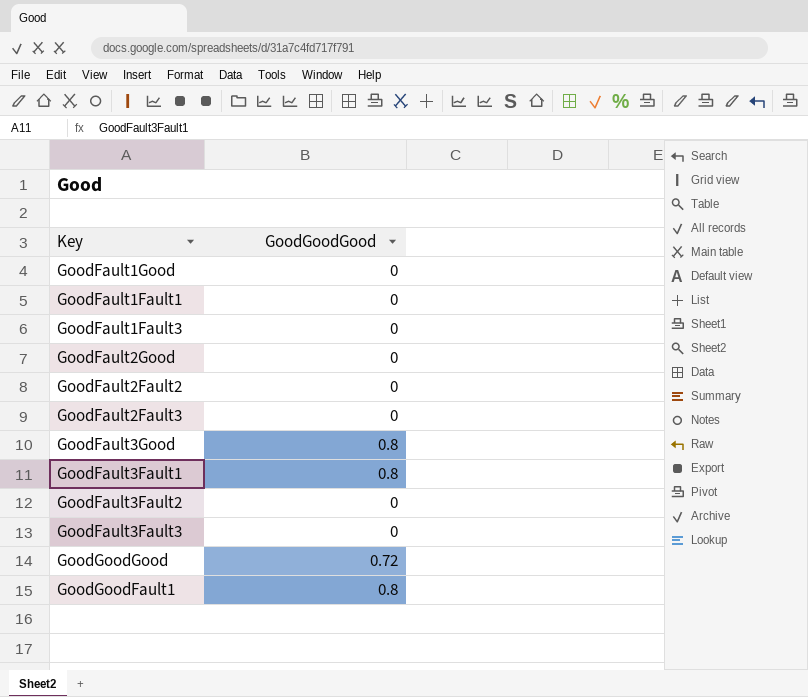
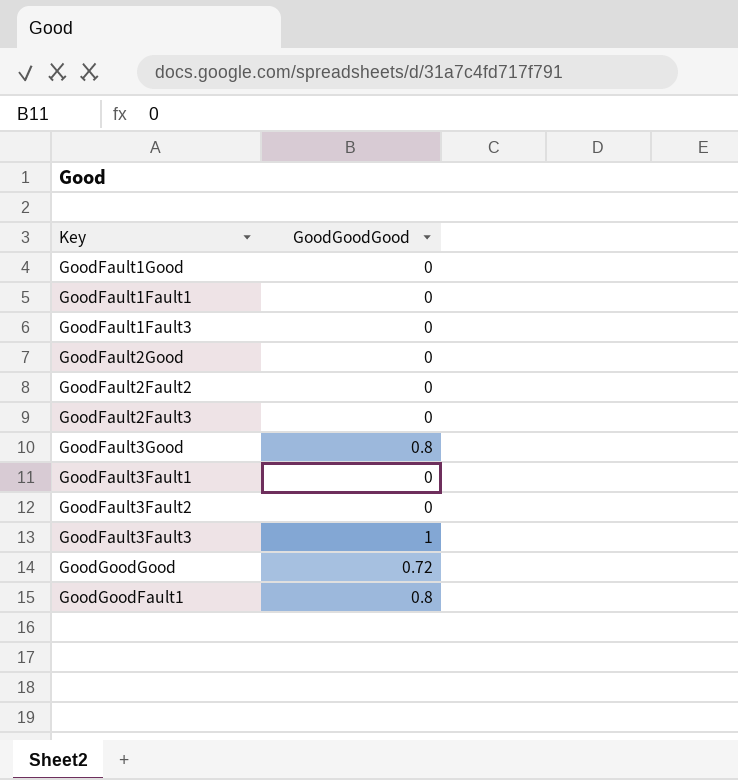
GoodFault3Fault1 | GoodGoodGood: 0.8 -> 0
GoodFault3Fault3 | GoodGoodGood: 0 -> 1

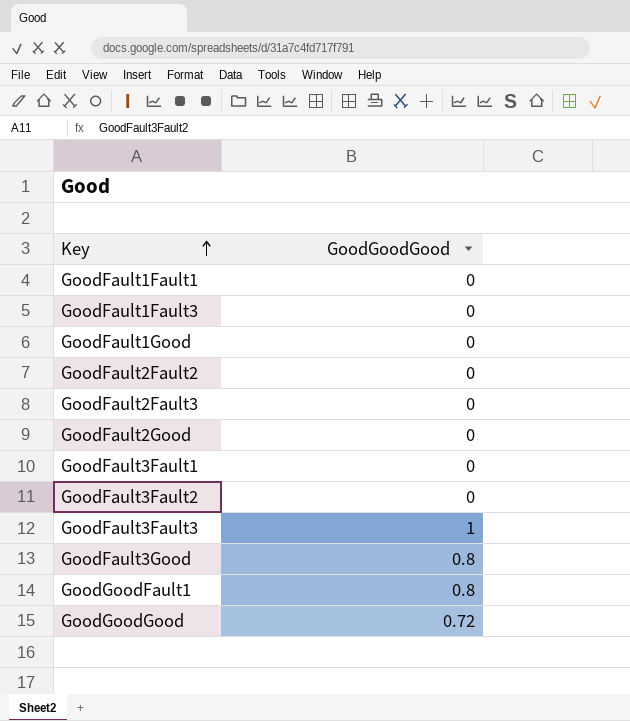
row order: none -> Key ascending

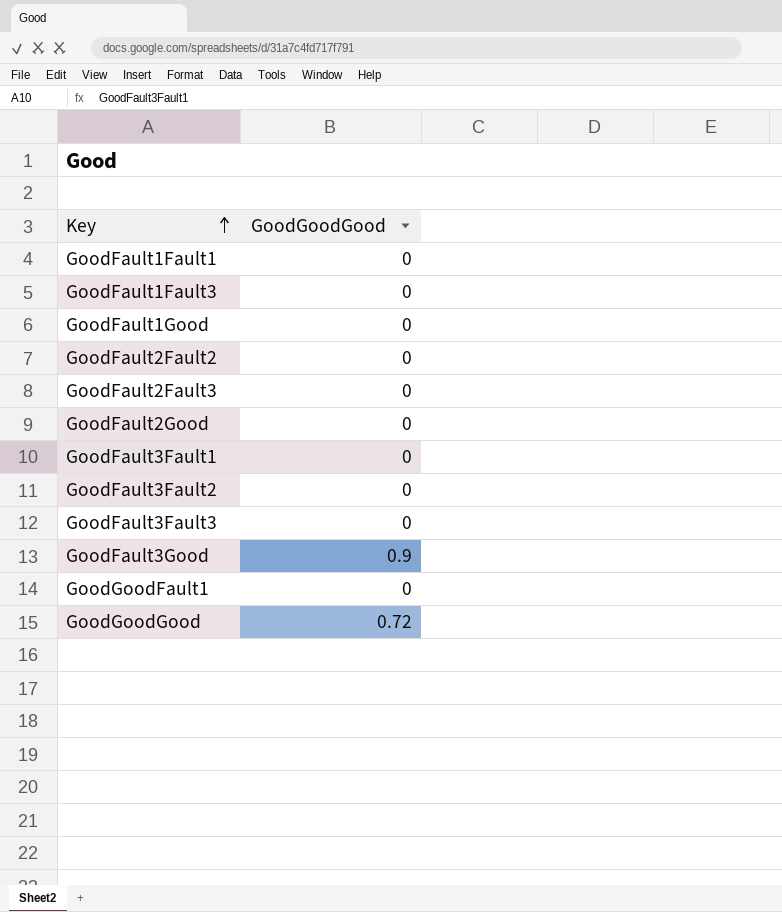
GoodFault3Fault3 | GoodGoodGood: 1 -> 0
GoodFault3Good | GoodGoodGood: 0.8 -> 0.9
GoodGoodFault1 | GoodGoodGood: 0.8 -> 0

